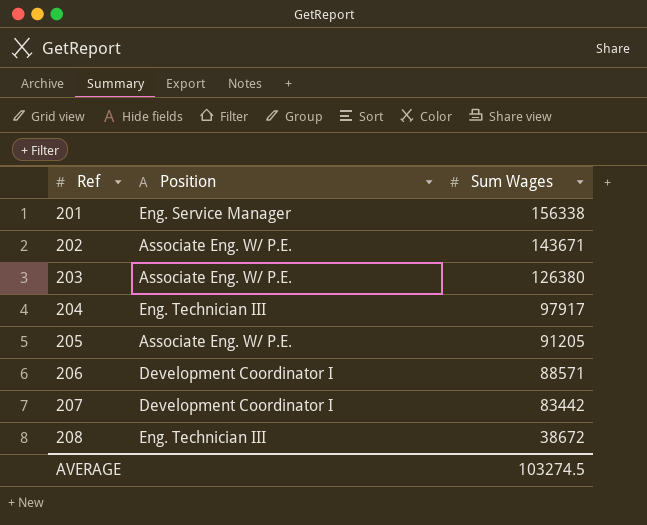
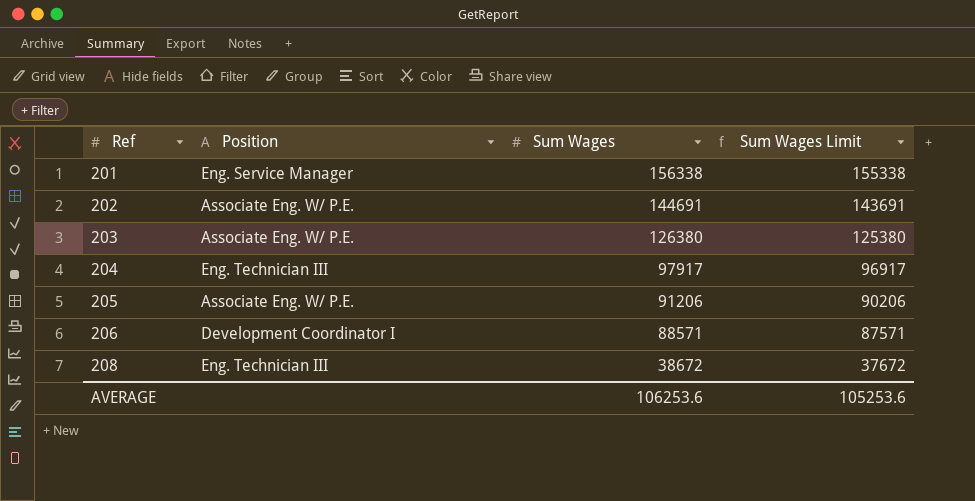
column Sum Wages Limit | formula: none -> [Sum Wages] - 1000
row 207: Development Coordinator I | 83442 -> none
202 | Sum Wages: 143671 -> 144691
205 | Sum Wages: 91205 -> 91206
AVERAGE | Sum Wages: 103274.5 -> 106253.6

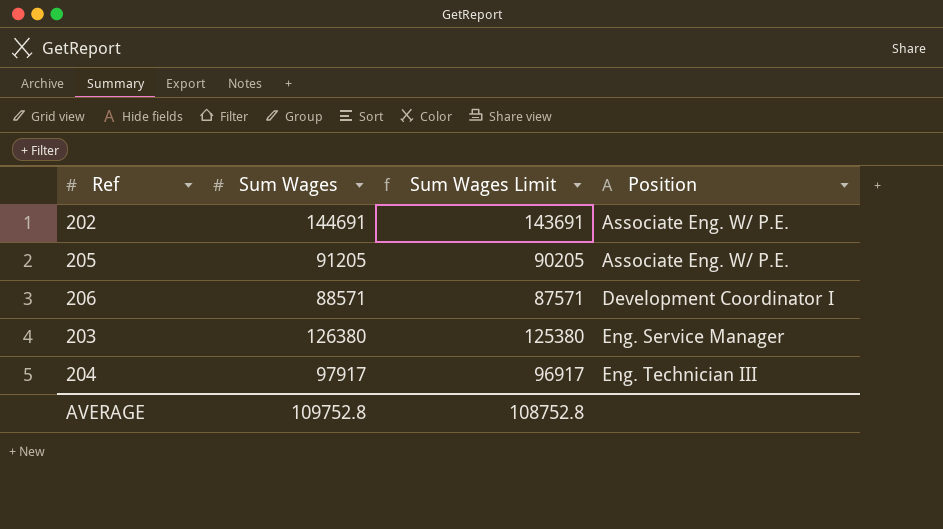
row order: Ref ascending -> Position ascending
column Position | position: 2 -> 4
row 201: Eng. Service Manager | 156338 | 155338 -> none
row 208: Eng. Technician III | 38672 | 37672 -> none
205 | Sum Wages: 91206 -> 91205
205 | Sum Wages Limit: 90206 -> 90205
203 | Position: Associate Eng. W/ P.E. -> Eng. Service Manager
AVERAGE | Sum Wages: 106253.6 -> 109752.8
AVERAGE | Sum Wages Limit: 105253.6 -> 108752.8

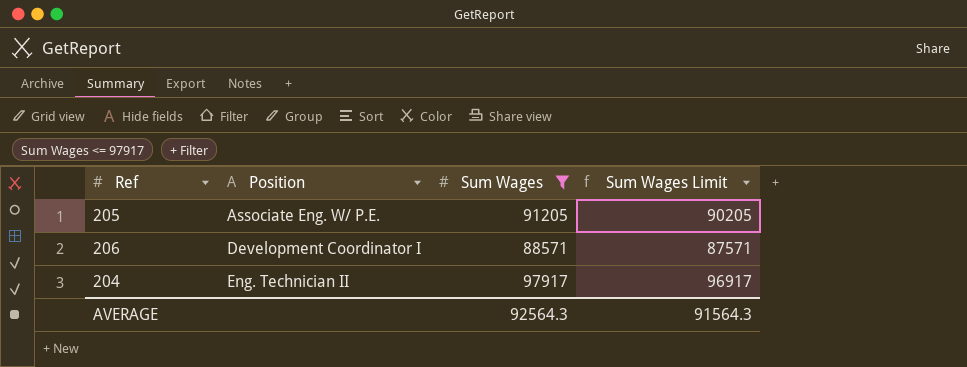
filter: none -> Sum Wages <= 97917
column Position | position: 4 -> 2
204 | Position: Eng. Technician III -> Eng. Technician II
AVERAGE | Sum Wages: 109752.8 -> 92564.3
AVERAGE | Sum Wages Limit: 108752.8 -> 91564.3

